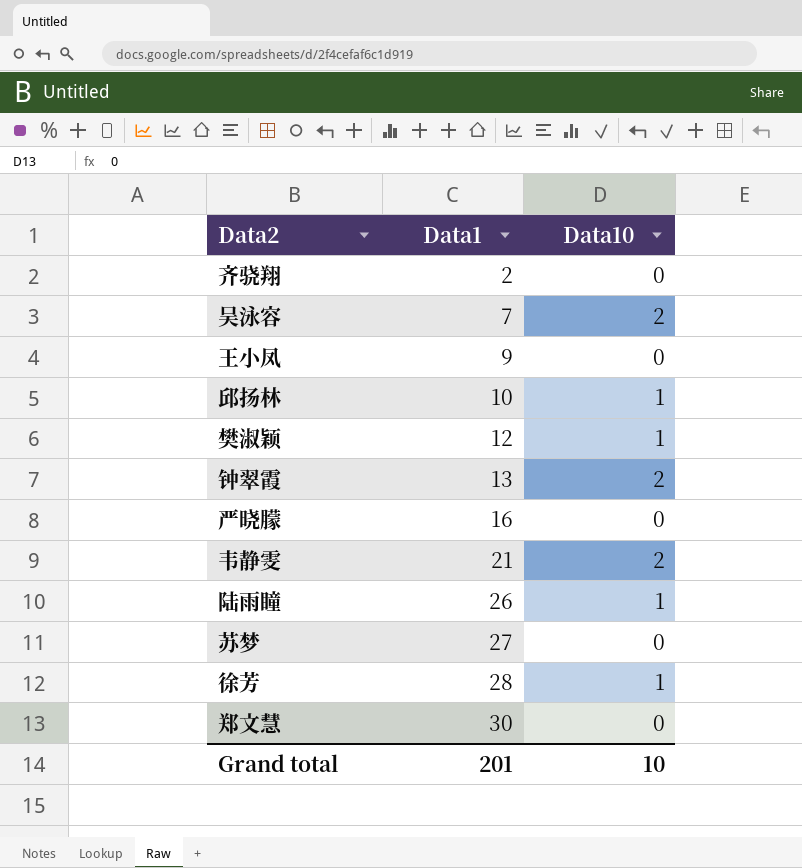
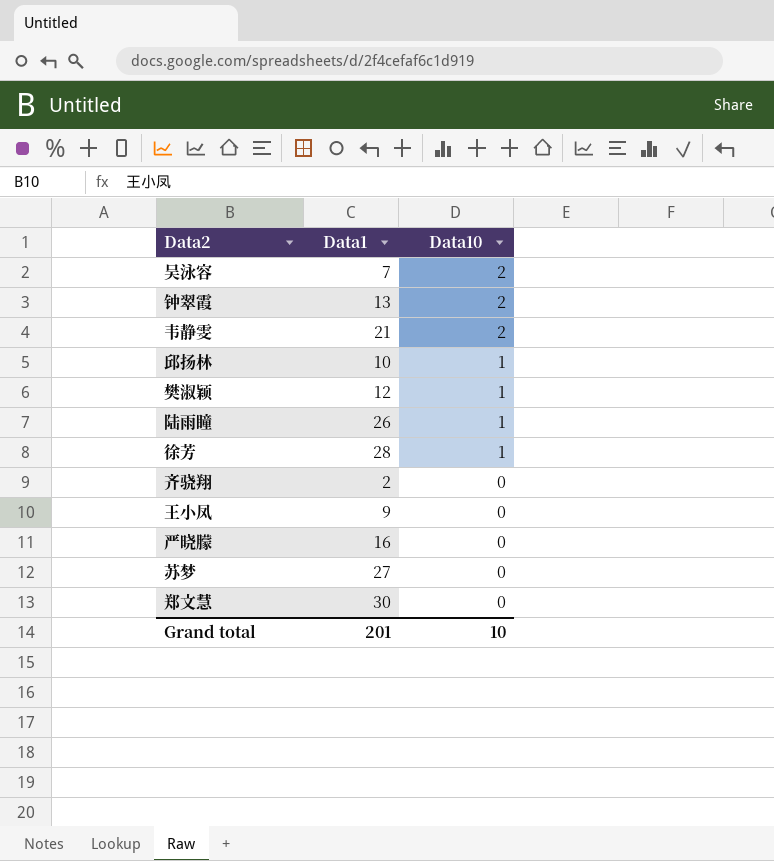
row order: Data1 ascending -> Data10 descending

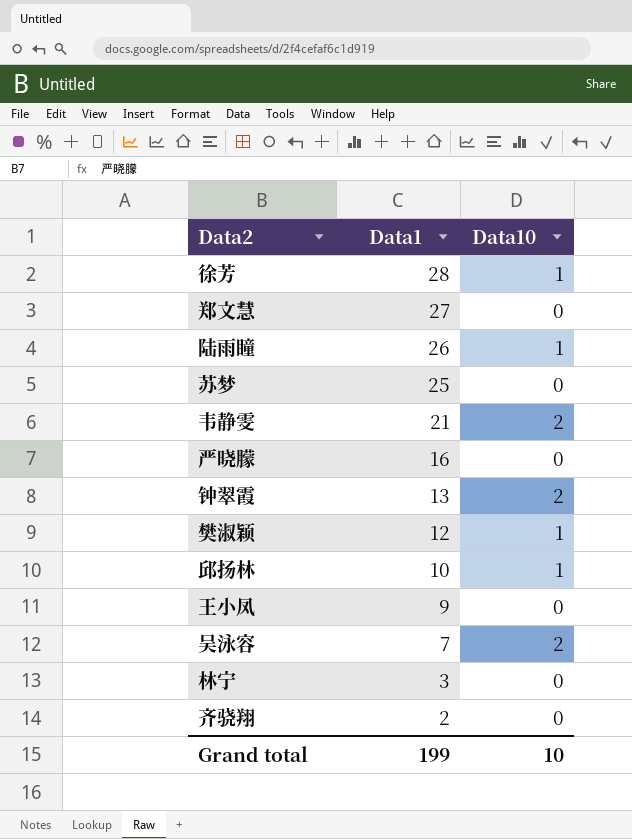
row order: Data10 descending -> Data1 descending
郑文慧 | Data1: 30 -> 27
苏梦 | Data1: 27 -> 25
row 林宁: none -> 3 | 0
Grand total | Data1: 201 -> 199

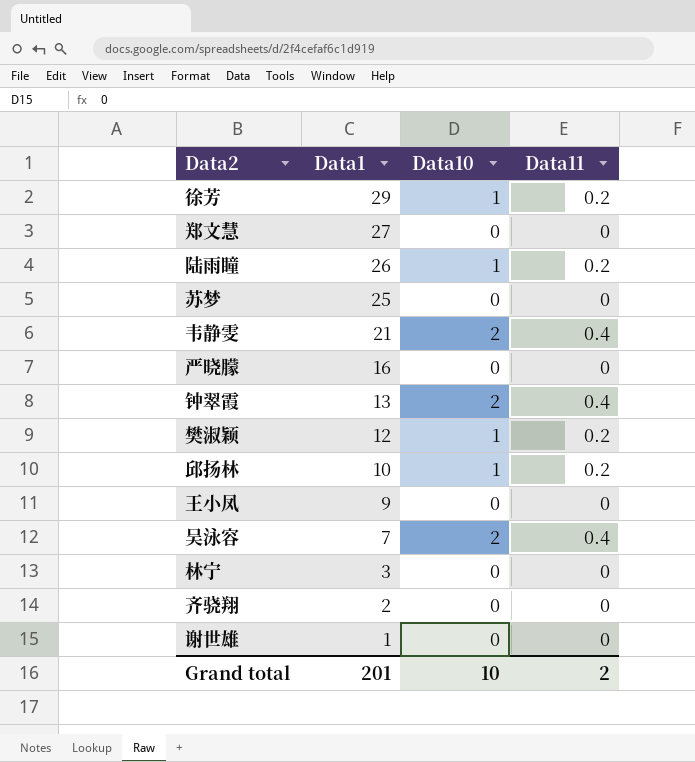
column Data11 | position: none -> 4
徐芳 | Data1: 28 -> 29
row 谢世雄: none -> 1 | 0 | 0
Grand total | Data1: 199 -> 201

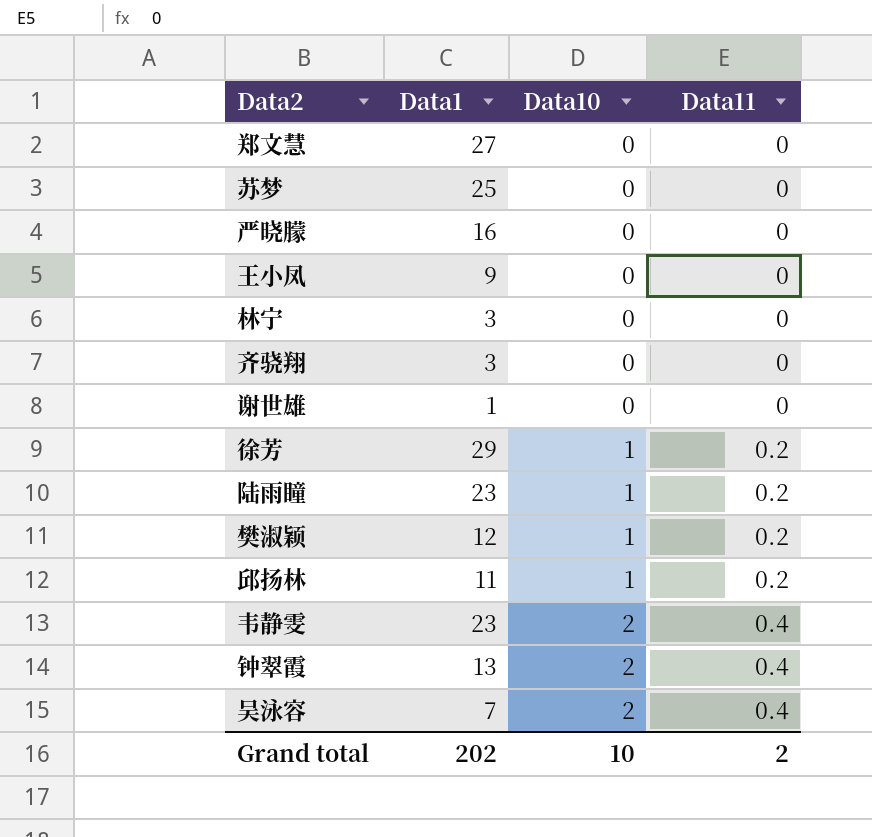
row order: Data1 descending -> Data10 ascending
齐骁翔 | Data1: 2 -> 3
陆雨瞳 | Data1: 26 -> 23
邱扬林 | Data1: 10 -> 11
韦静雯 | Data1: 21 -> 23
Grand total | Data1: 201 -> 202

